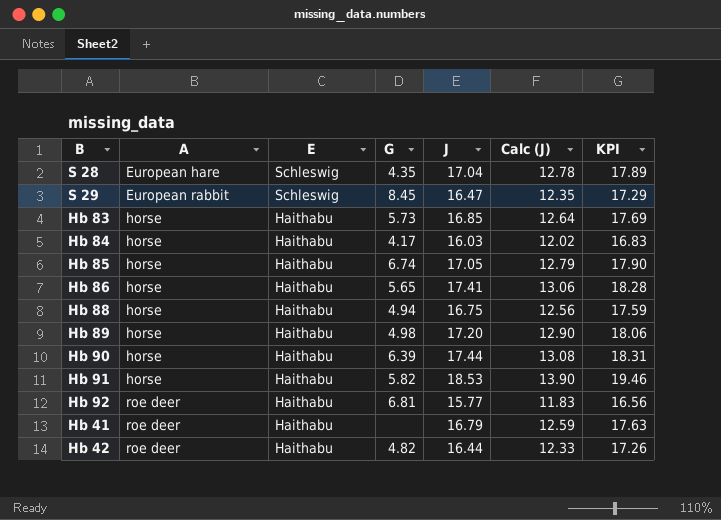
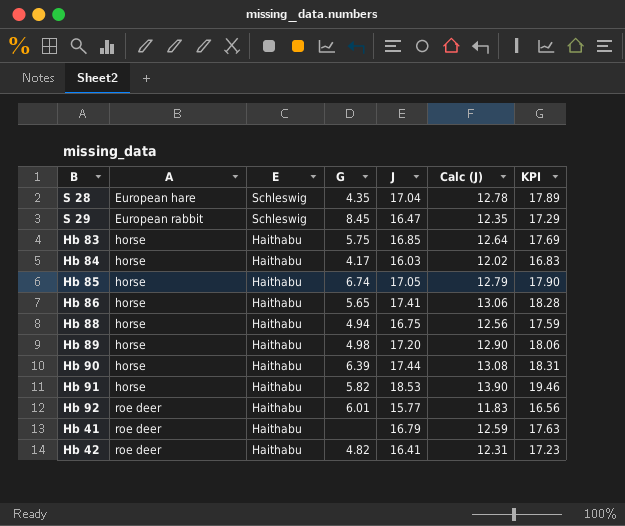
Hb 83 | G: 5.73 -> 5.75
Hb 92 | G: 6.81 -> 6.01
Hb 42 | J: 16.44 -> 16.41
Hb 42 | Calc (J): 12.33 -> 12.31
Hb 42 | KPI: 17.26 -> 17.23

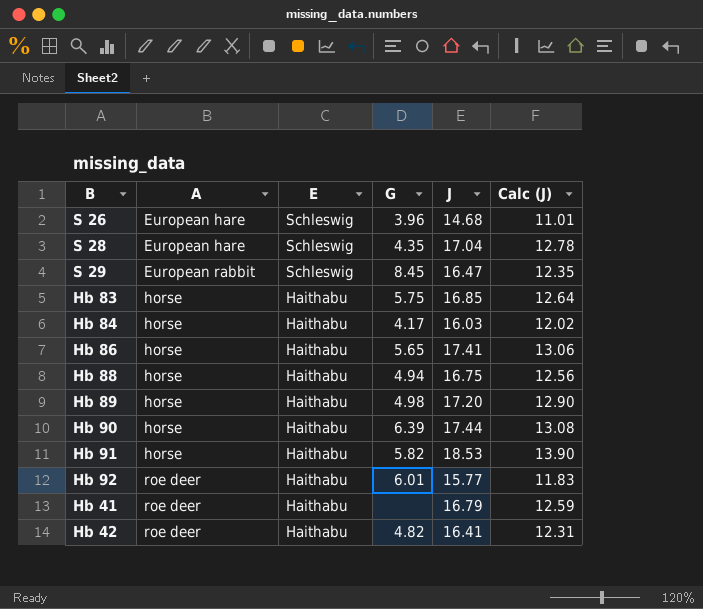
column KPI | formula: [J] * 1.05 -> none
row Hb 85: horse | Haithabu | 6.74 | 17.05 | 12.79 | 17.90 -> none
row S 26: none -> European hare | Schleswig | 3.96 | 14.68 | 11.01

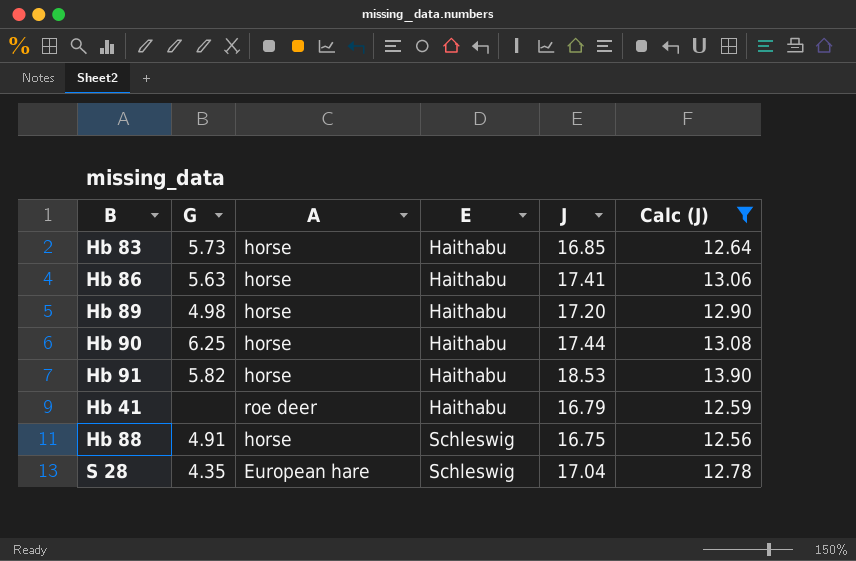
filter: none -> Calc (J) >= 12.56
row order: A ascending -> E ascending
column G | position: 4 -> 2
Hb 83 | G: 5.75 -> 5.73
Hb 86 | G: 5.65 -> 5.63
Hb 90 | G: 6.39 -> 6.25
Hb 88 | G: 4.94 -> 4.91
Hb 88 | E: Haithabu -> Schleswig

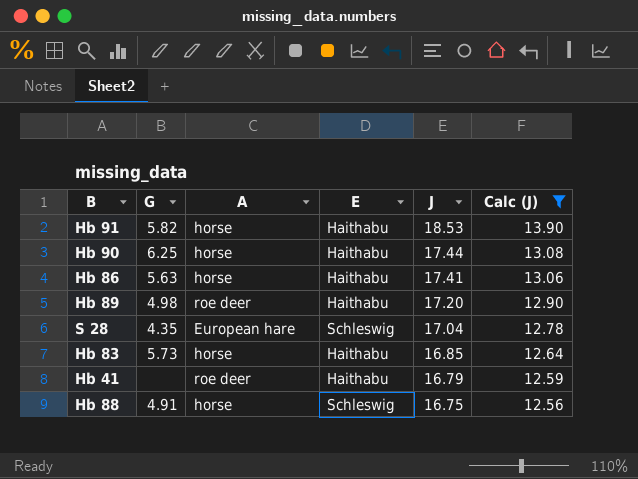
row order: E ascending -> J descending
Hb 89 | A: horse -> roe deer

